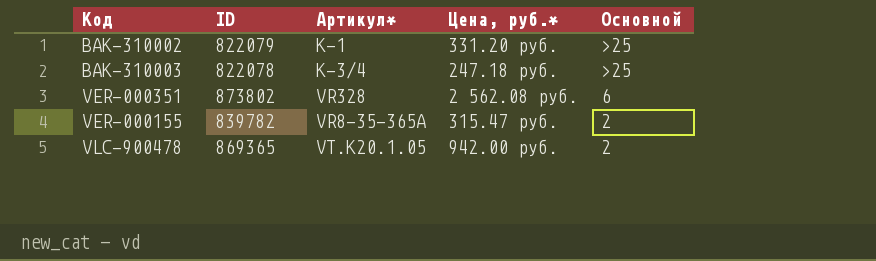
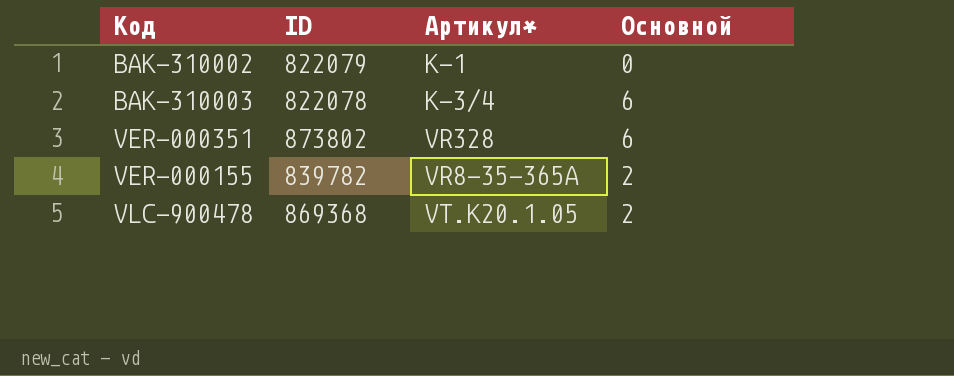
column Цена, руб.* | position: 4 -> none
BAK-310002 | Основной: >25 -> 0
BAK-310003 | Основной: >25 -> 6
VLC-900478 | ID: 869365 -> 869368

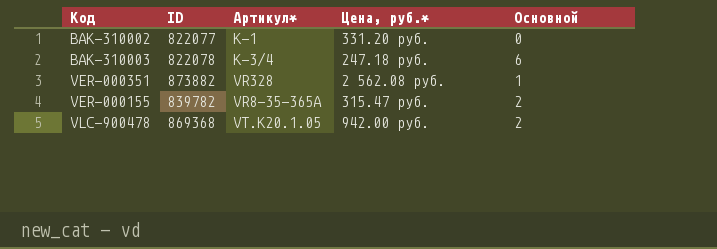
column Цена, руб.* | position: none -> 4
BAK-310002 | ID: 822079 -> 822077
VER-000351 | ID: 873802 -> 873882
VER-000351 | Основной: 6 -> 1

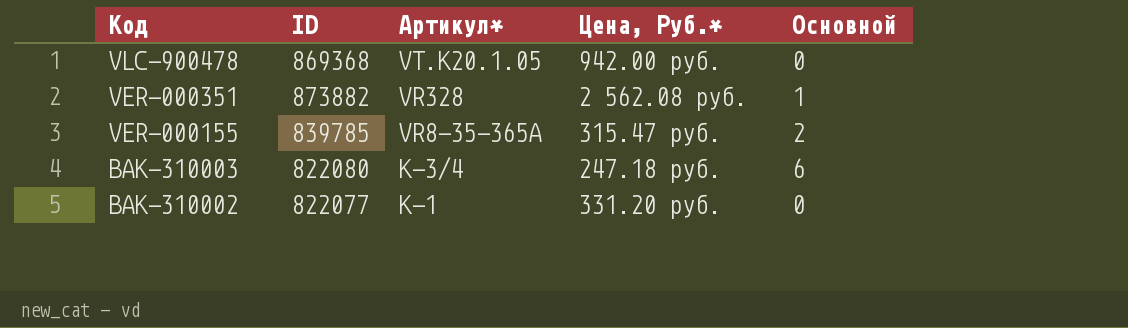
row order: none -> Код descending
column name: Цена, руб.* -> Цена, Руб.*
VLC-900478 | Основной: 2 -> 0
VER-000155 | ID: 839782 -> 839785
BAK-310003 | ID: 822078 -> 822080

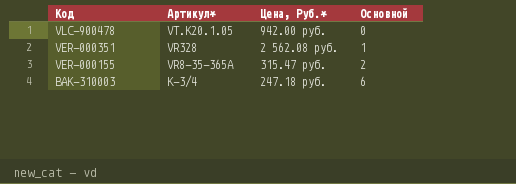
column ID | position: 2 -> none
row BAK-310002: 822077 | K-1 | 331.20 руб. | 0 -> none

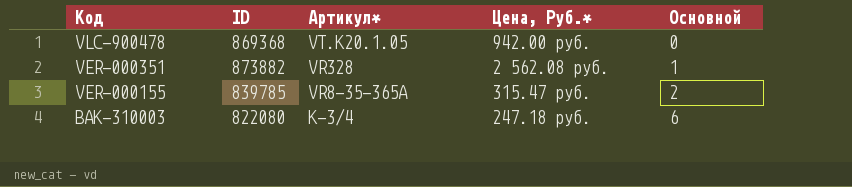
column ID | position: none -> 2

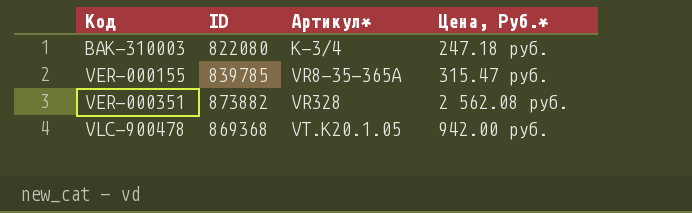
row order: Код descending -> Код ascending
column Основной | position: 5 -> none

